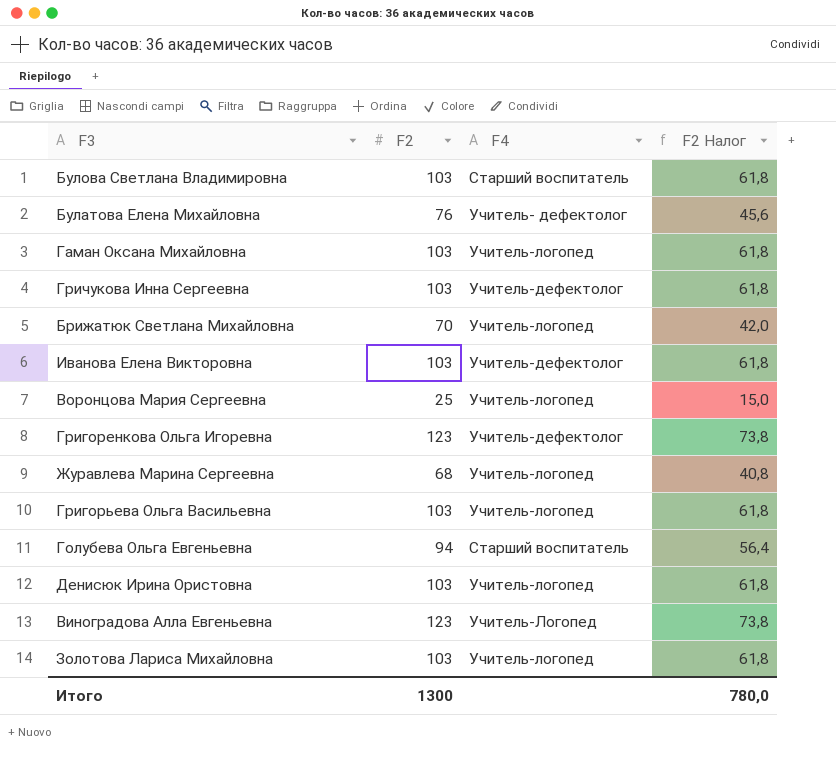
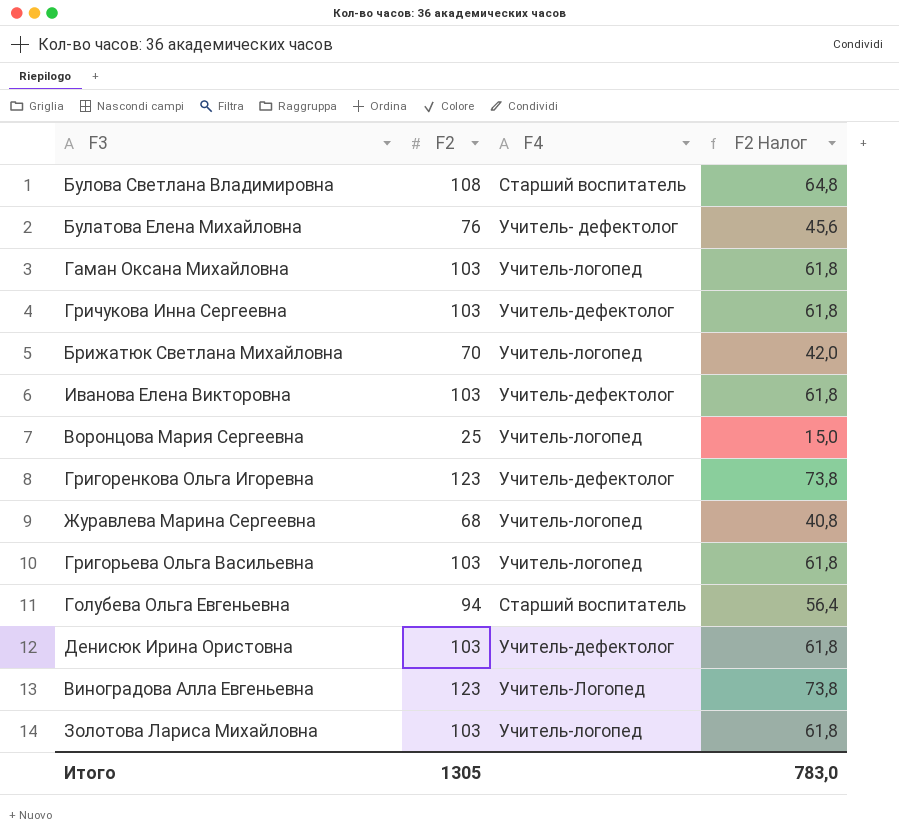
Булова Светлана Владимировна | F2: 103 -> 108
Булова Светлана Владимировна | F2 Налог: 61,8 -> 64,8
Денисюк Ирина Ористовна | F4: Учитель-логопед -> Учитель-дефектолог
Итого | F2: 1300 -> 1305
Итого | F2 Налог: 780,0 -> 783,0

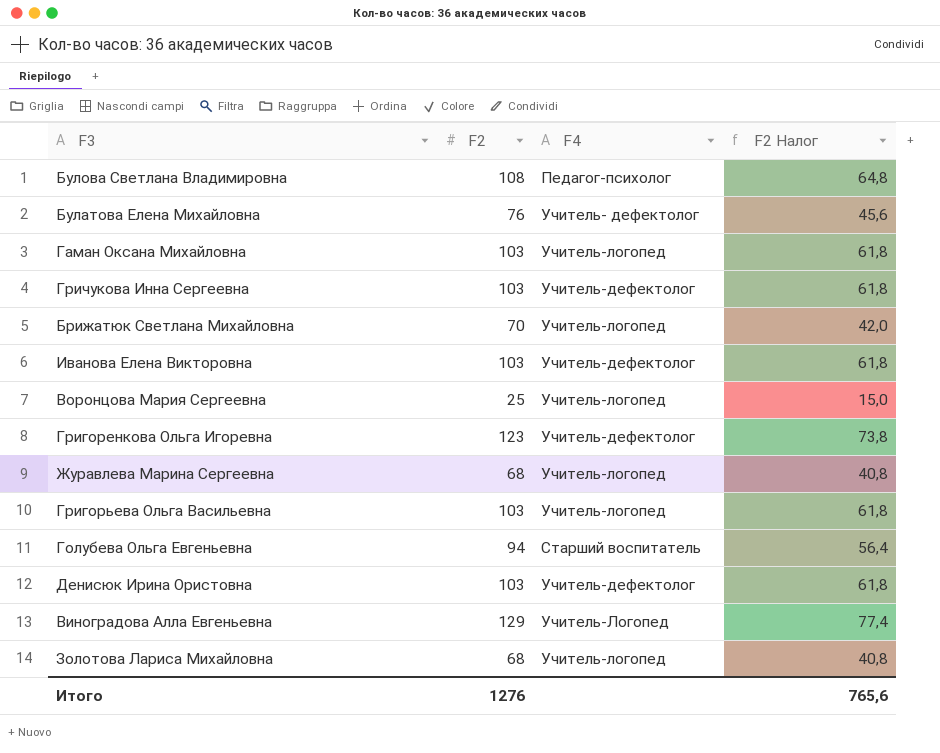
Булова Светлана Владимировна | F4: Старший воспитатель -> Педагог-психолог
Виноградова Алла Евгеньевна | F2: 123 -> 129
Виноградова Алла Евгеньевна | F2 Налог: 73,8 -> 77,4
Золотова Лариса Михайловна | F2: 103 -> 68
Золотова Лариса Михайловна | F2 Налог: 61,8 -> 40,8
Итого | F2: 1305 -> 1276
Итого | F2 Налог: 783,0 -> 765,6

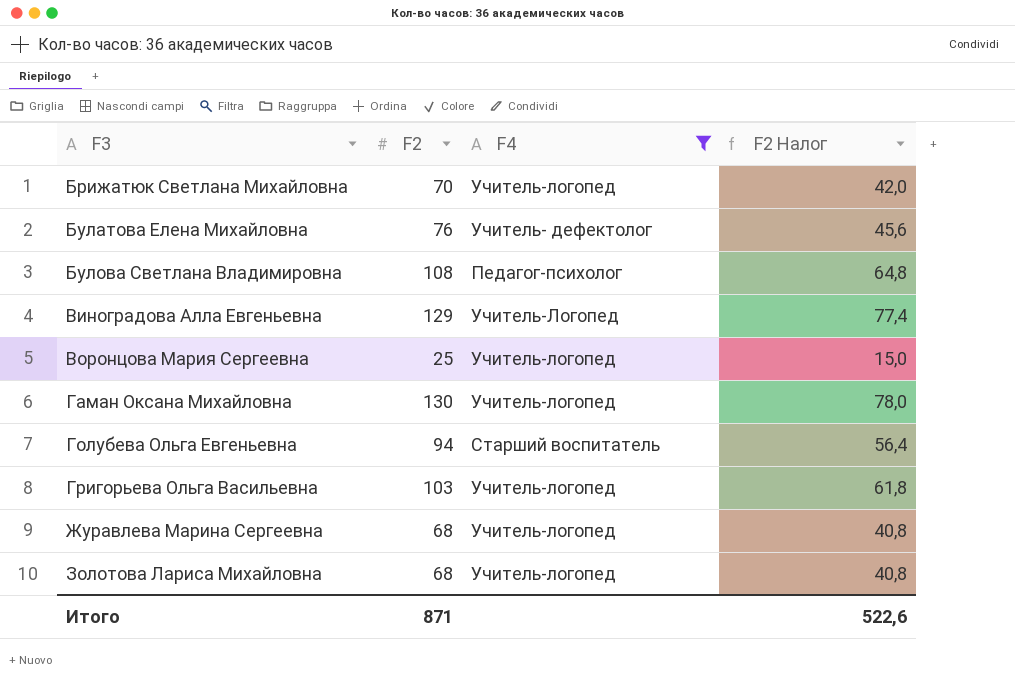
filter: none -> F4 != Учитель-дефектолог
row order: none -> F3 ascending
Гаман Оксана Михайловна | F2: 103 -> 130
Гаман Оксана Михайловна | F2 Налог: 61,8 -> 78,0
Итого | F2: 1276 -> 871
Итого | F2 Налог: 765,6 -> 522,6

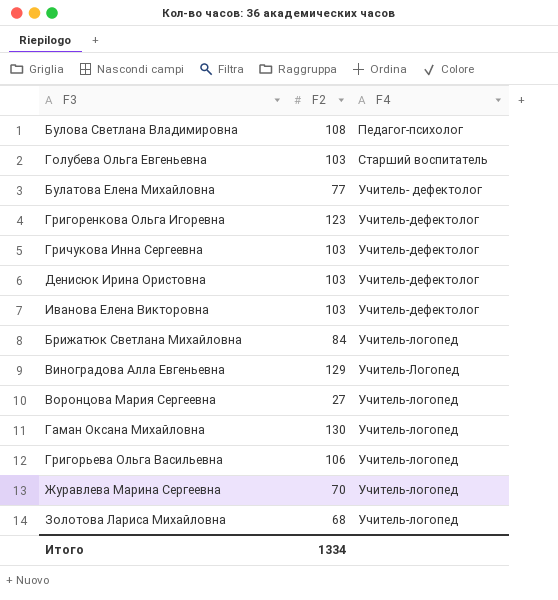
filter: F4 != Учитель-дефектолог -> none
row order: F3 ascending -> F4 ascending
column F2 Налог | formula: [F2] * 0,6 -> none
Голубева Ольга Евгеньевна | F2: 94 -> 103
Булатова Елена Михайловна | F2: 76 -> 77
Брижатюк Светлана Михайловна | F2: 70 -> 84
Воронцова Мария Сергеевна | F2: 25 -> 27
Григорьева Ольга Васильевна | F2: 103 -> 106
Журавлева Марина Сергеевна | F2: 68 -> 70
Итого | F2: 871 -> 1334

